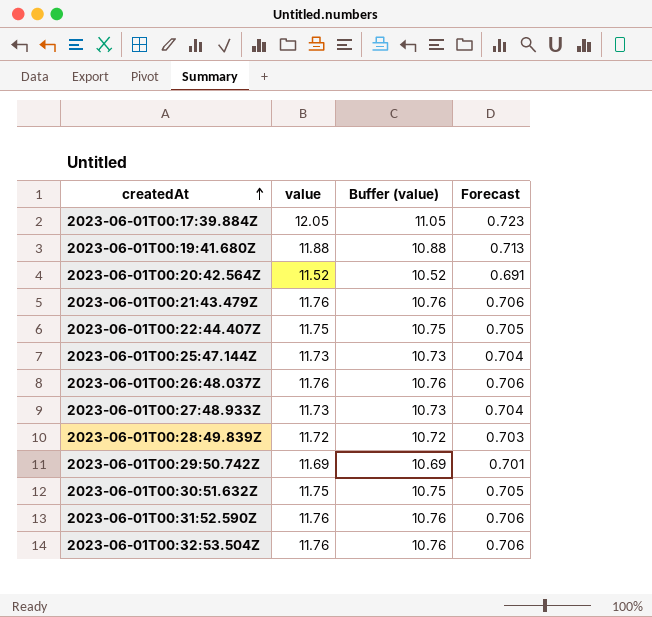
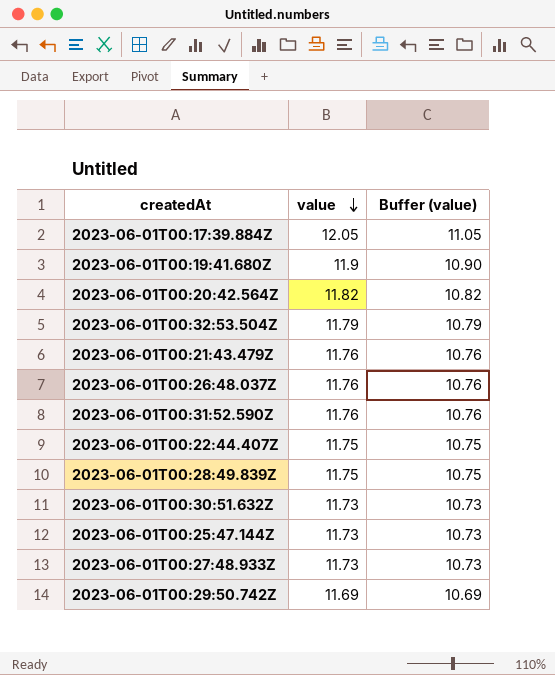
row order: createdAt ascending -> value descending
column Forecast | formula: [value] * 0.06 -> none
2023-06-01T00:19:41.680Z | value: 11.88 -> 11.9
2023-06-01T00:19:41.680Z | Buffer (value): 10.88 -> 10.90
2023-06-01T00:20:42.564Z | value: 11.52 -> 11.82
2023-06-01T00:20:42.564Z | Buffer (value): 10.52 -> 10.82
2023-06-01T00:32:53.504Z | value: 11.76 -> 11.79
2023-06-01T00:32:53.504Z | Buffer (value): 10.76 -> 10.79
2023-06-01T00:28:49.839Z | value: 11.72 -> 11.75
2023-06-01T00:28:49.839Z | Buffer (value): 10.72 -> 10.75
2023-06-01T00:30:51.632Z | value: 11.75 -> 11.73
2023-06-01T00:30:51.632Z | Buffer (value): 10.75 -> 10.73

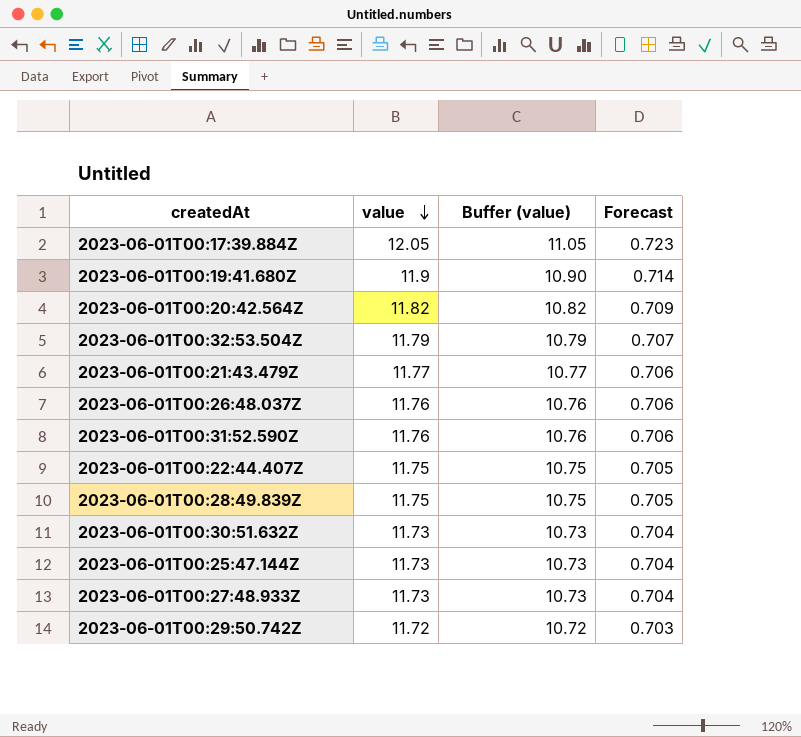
column Forecast | formula: none -> [value] * 0.06
2023-06-01T00:21:43.479Z | value: 11.76 -> 11.77
2023-06-01T00:21:43.479Z | Buffer (value): 10.76 -> 10.77
2023-06-01T00:29:50.742Z | value: 11.69 -> 11.72
2023-06-01T00:29:50.742Z | Buffer (value): 10.69 -> 10.72

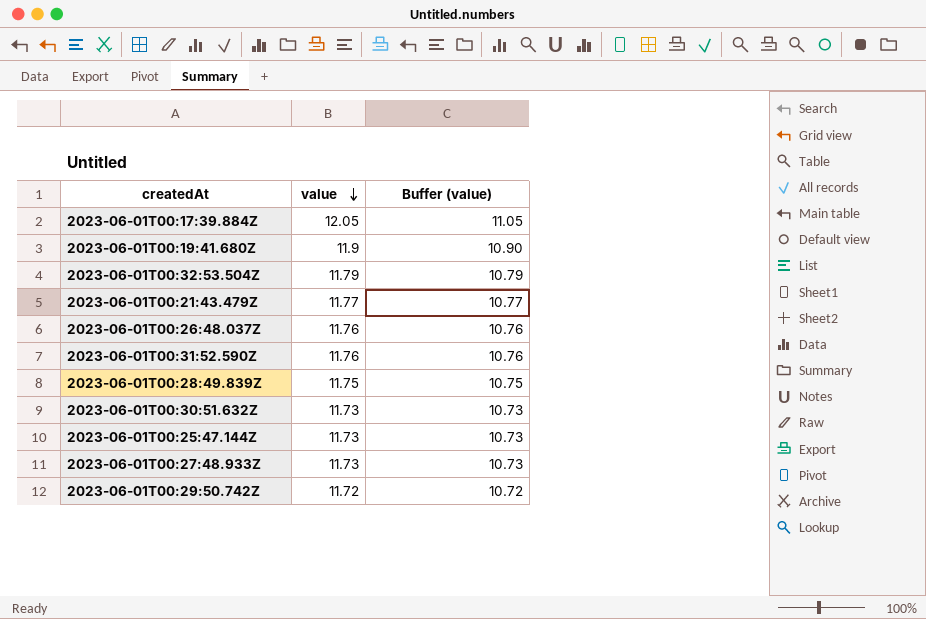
column Forecast | formula: [value] * 0.06 -> none
row 2023-06-01T00:20:42.564Z: 11.82 | 10.82 | 0.709 -> none
row 2023-06-01T00:22:44.407Z: 11.75 | 10.75 | 0.705 -> none

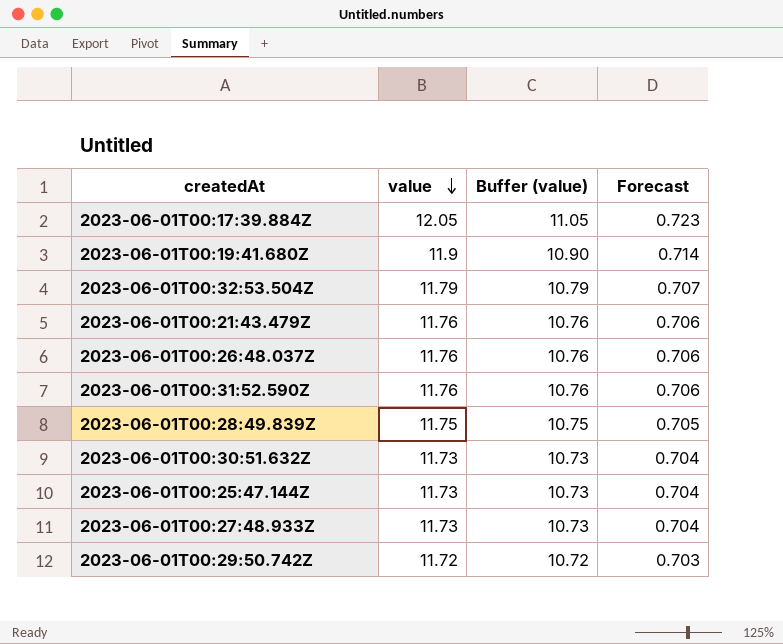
column Forecast | formula: none -> [value] * 0.06
2023-06-01T00:21:43.479Z | value: 11.77 -> 11.76
2023-06-01T00:21:43.479Z | Buffer (value): 10.77 -> 10.76

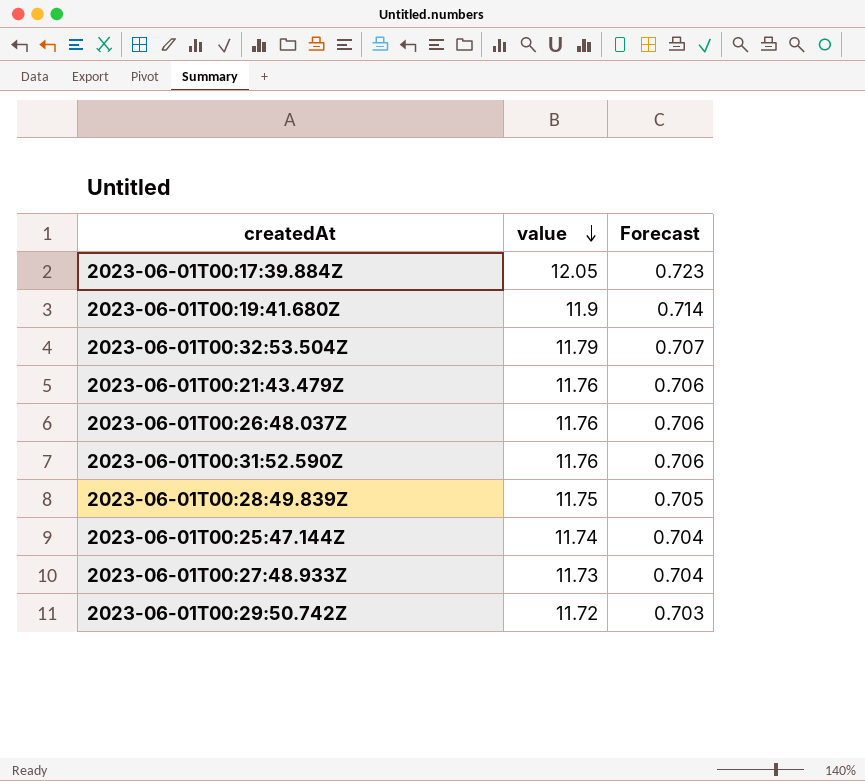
column Buffer (value) | formula: [value] - 1 -> none
row 2023-06-01T00:30:51.632Z: 11.73 | 10.73 | 0.704 -> none
2023-06-01T00:25:47.144Z | value: 11.73 -> 11.74

